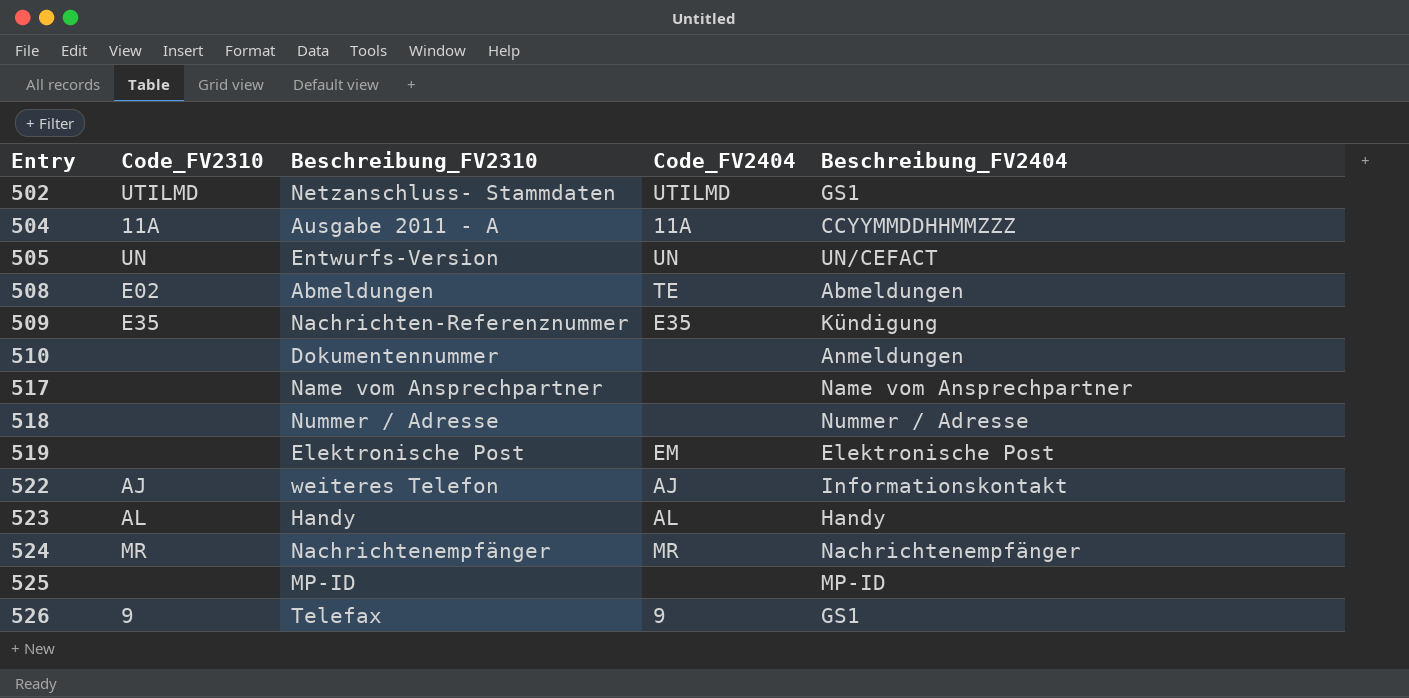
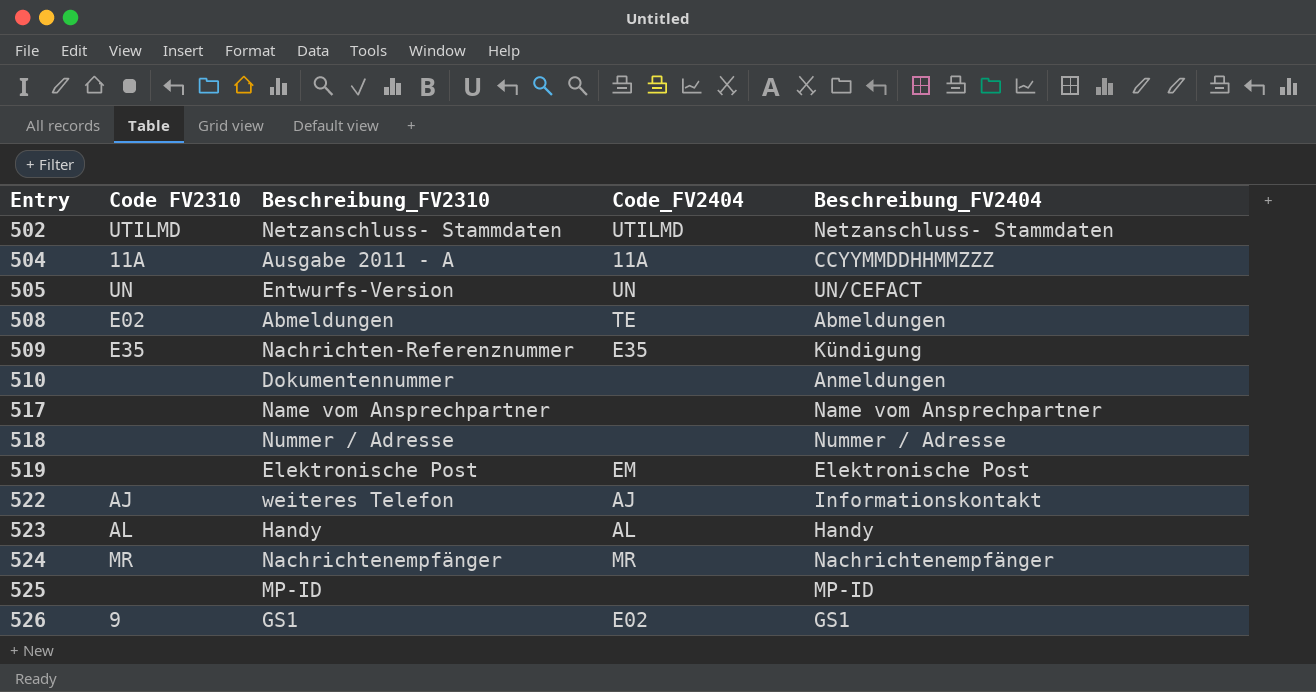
column name: Code_FV2310 -> Code FV2310
502 | Beschreibung_FV2404: GS1 -> Netzanschluss- Stammdaten
526 | Beschreibung_FV2310: Telefax -> GS1
526 | Code_FV2404: 9 -> E02

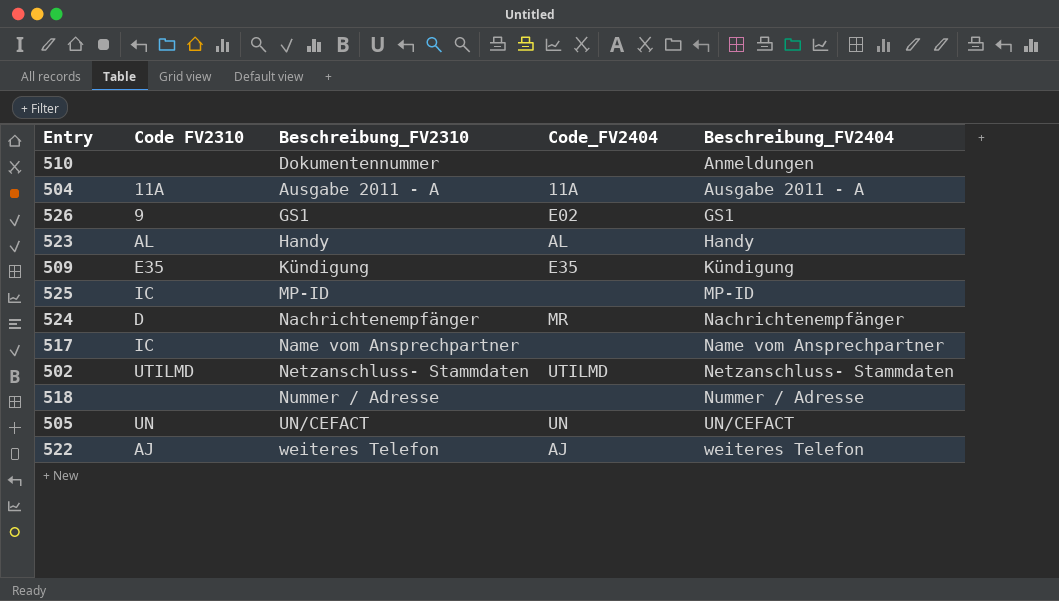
row order: Entry ascending -> Beschreibung_FV2404 ascending
row 508: E02 | Abmeldungen | TE | Abmeldungen -> none
row 519: none | Elektronische Post | EM | Elektronische Post -> none
504 | Beschreibung_FV2404: CCYYMMDDHHMMZZZ -> Ausgabe 2011 - A
509 | Beschreibung_FV2310: Nachrichten-Referenznummer -> Kündigung
525 | Code FV2310: none -> IC
524 | Code FV2310: MR -> D
517 | Code FV2310: none -> IC
505 | Beschreibung_FV2310: Entwurfs-Version -> UN/CEFACT
522 | Beschreibung_FV2404: Informationskontakt -> weiteres Telefon

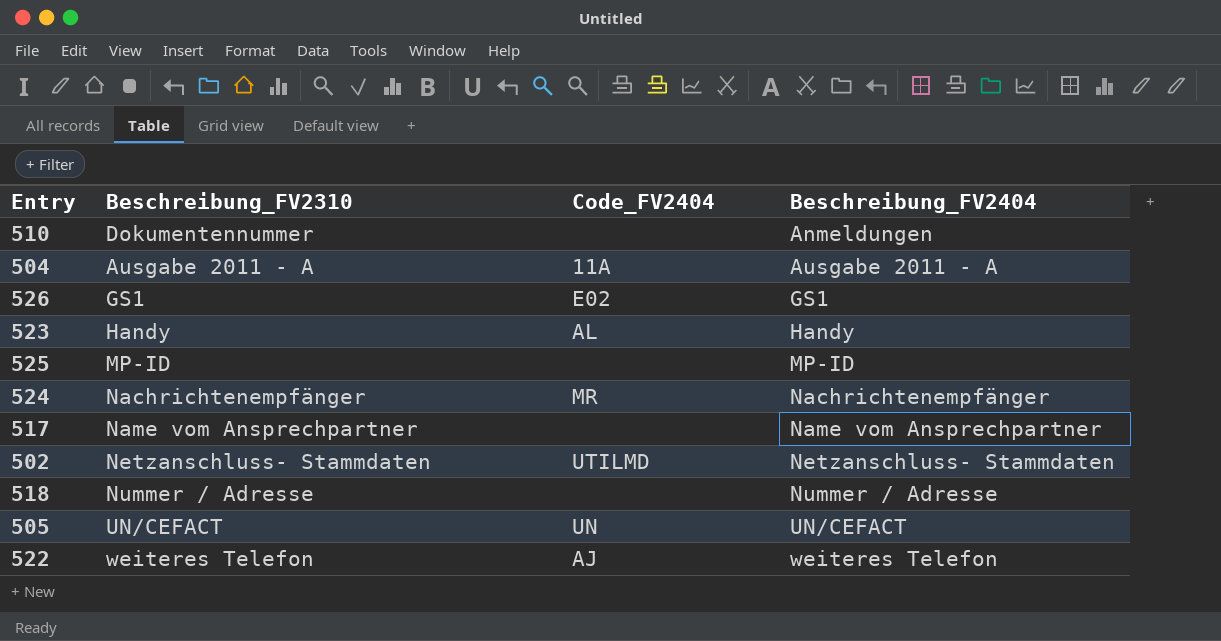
column Code FV2310 | position: 2 -> none
row 509: E35 | Kündigung | E35 | Kündigung -> none

